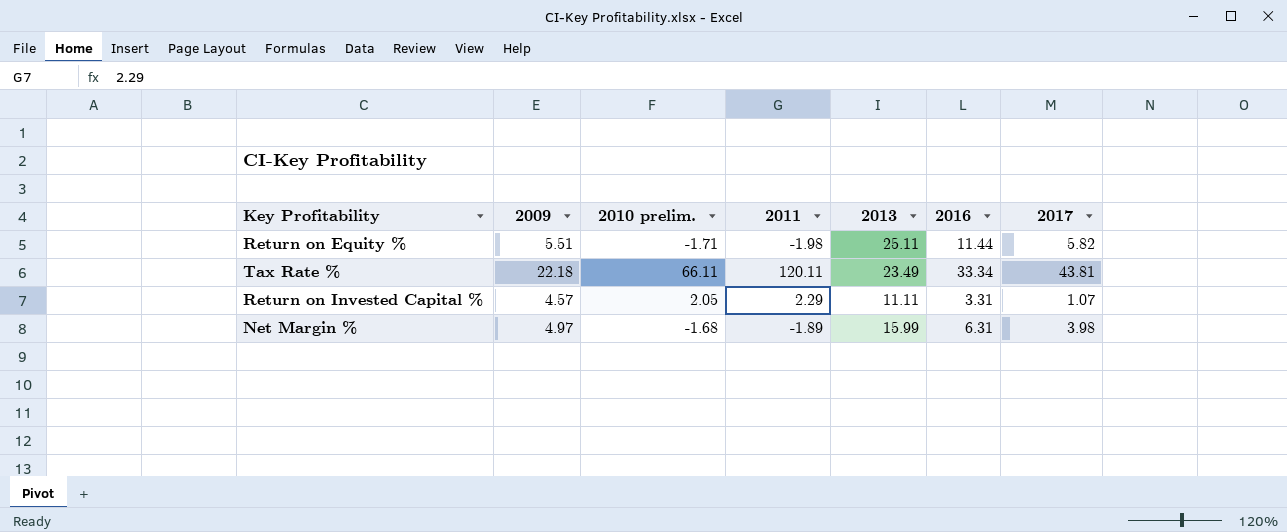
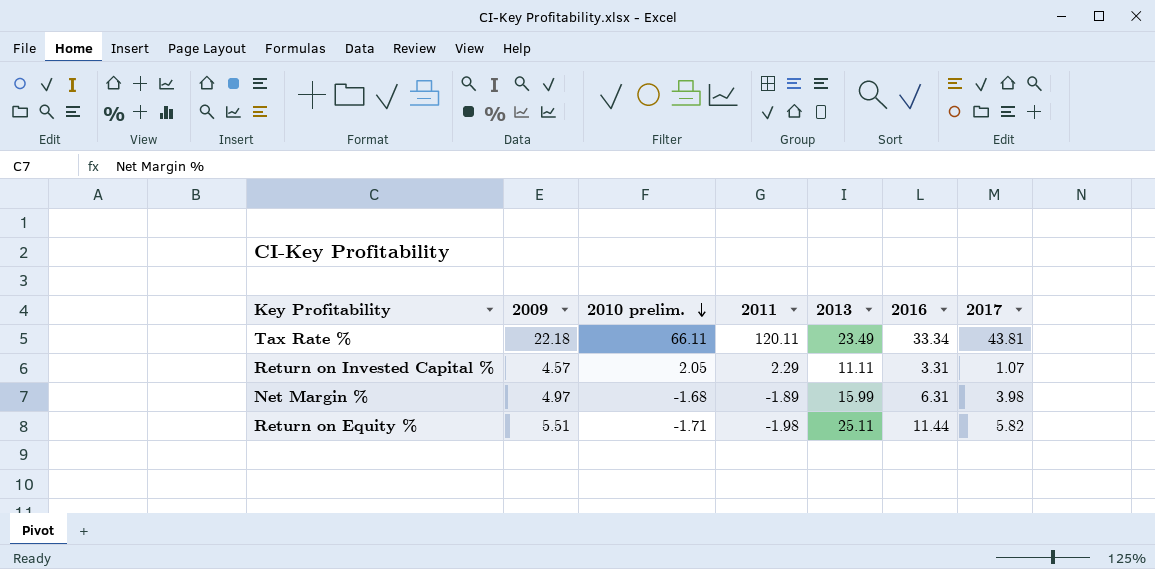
row order: none -> 2010 prelim. descending

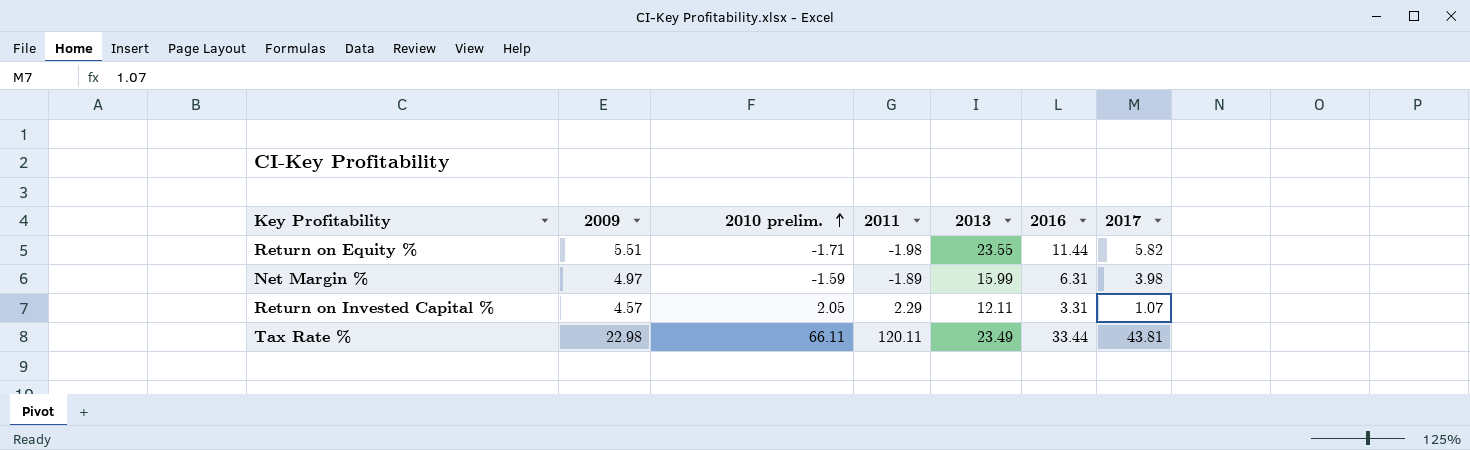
row order: 2010 prelim. descending -> 2010 prelim. ascending
Return on Equity % | 2013: 25.11 -> 23.55
Net Margin % | 2010 prelim.: -1.68 -> -1.59
Return on Invested Capital % | 2013: 11.11 -> 12.11
Tax Rate % | 2009: 22.18 -> 22.98
Tax Rate % | 2016: 33.34 -> 33.44

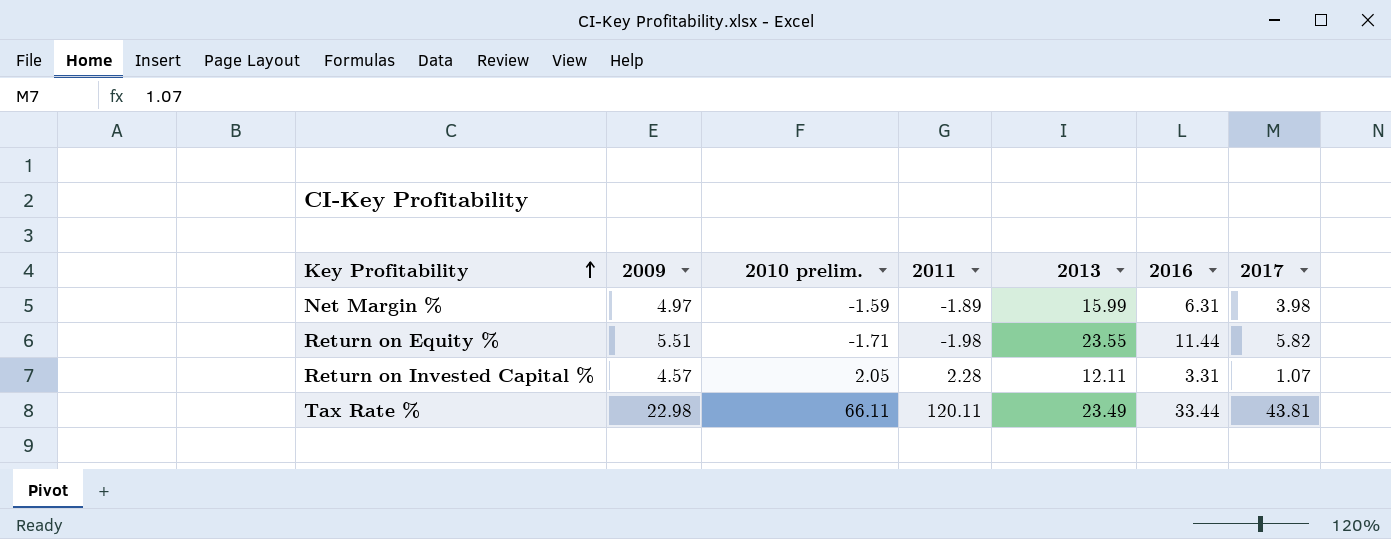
row order: 2010 prelim. ascending -> Key Profitability ascending
Return on Invested Capital % | 2011: 2.29 -> 2.28

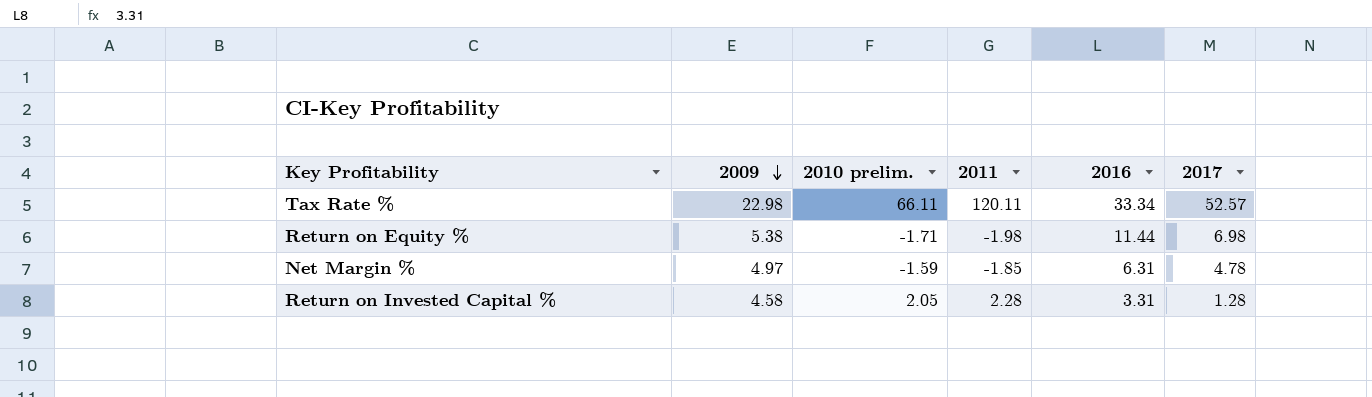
row order: Key Profitability ascending -> 2009 descending
column 2013 | position: 5 -> none
Tax Rate % | 2016: 33.44 -> 33.34
Tax Rate % | 2017: 43.81 -> 52.57
Return on Equity % | 2009: 5.51 -> 5.38
Return on Equity % | 2017: 5.82 -> 6.98
Net Margin % | 2011: -1.89 -> -1.85
Net Margin % | 2017: 3.98 -> 4.78
Return on Invested Capital % | 2009: 4.57 -> 4.58
Return on Invested Capital % | 2017: 1.07 -> 1.28

